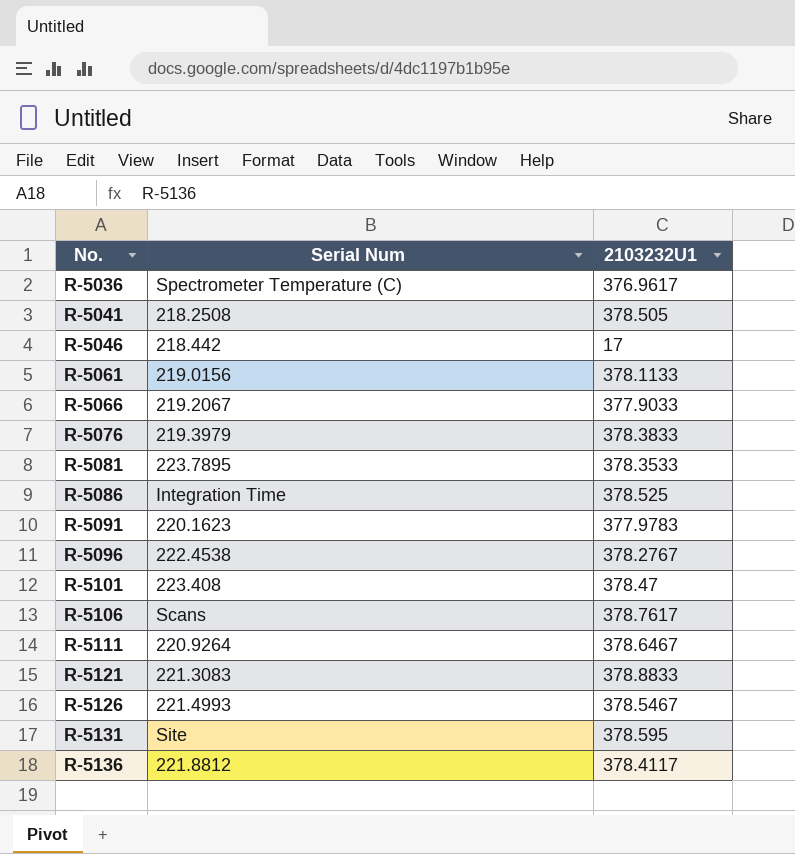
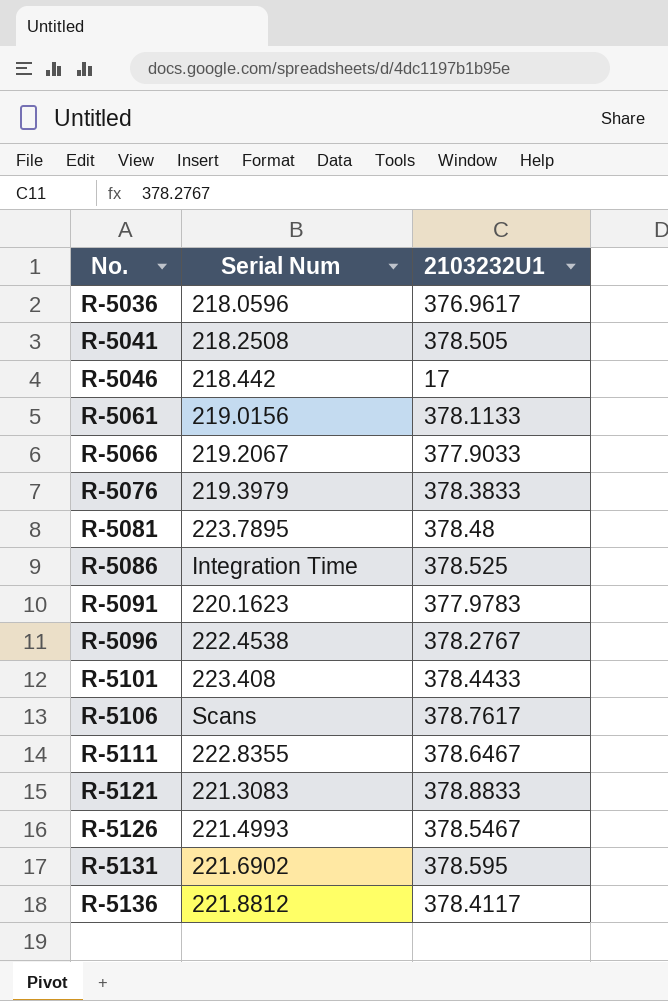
R-5036 | Serial Num: Spectrometer Temperature (C) -> 218.0596
R-5081 | 2103232U1: 378.3533 -> 378.48
R-5101 | 2103232U1: 378.47 -> 378.4433
R-5111 | Serial Num: 220.9264 -> 222.8355
R-5131 | Serial Num: Site -> 221.6902

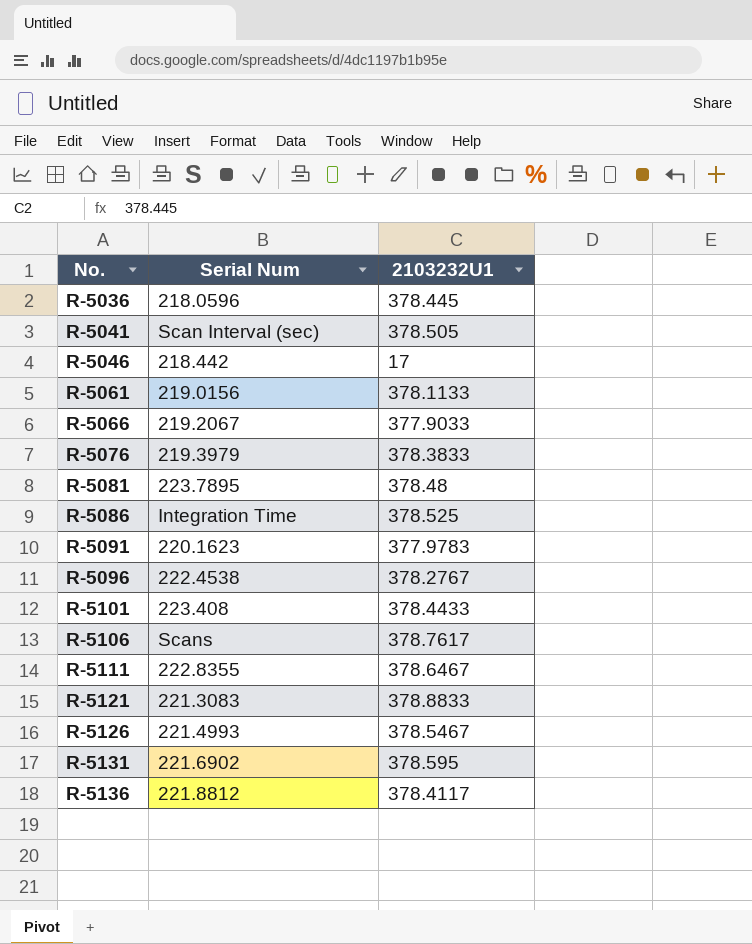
R-5036 | 2103232U1: 376.9617 -> 378.445
R-5041 | Serial Num: 218.2508 -> Scan Interval (sec)

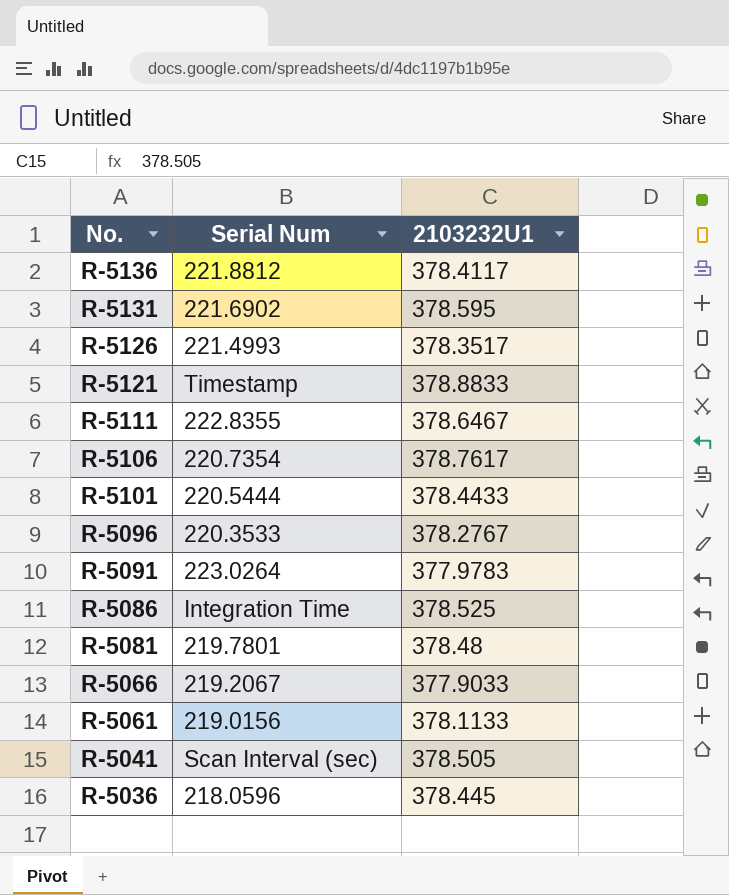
row order: No. ascending -> No. descending
row R-5046: 218.442 | 17 -> none
row R-5076: 219.3979 | 378.3833 -> none
R-5126 | 2103232U1: 378.5467 -> 378.3517
R-5121 | Serial Num: 221.3083 -> Timestamp
R-5106 | Serial Num: Scans -> 220.7354
R-5101 | Serial Num: 223.408 -> 220.5444
R-5096 | Serial Num: 222.4538 -> 220.3533
R-5091 | Serial Num: 220.1623 -> 223.0264
R-5081 | Serial Num: 223.7895 -> 219.7801

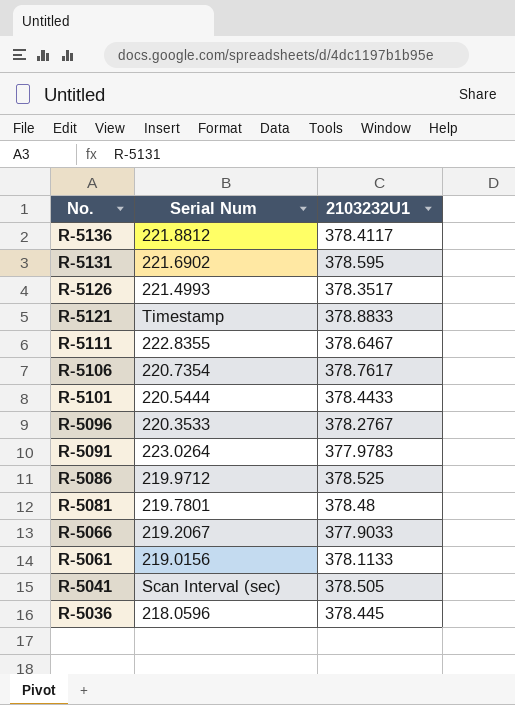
R-5086 | Serial Num: Integration Time -> 219.9712

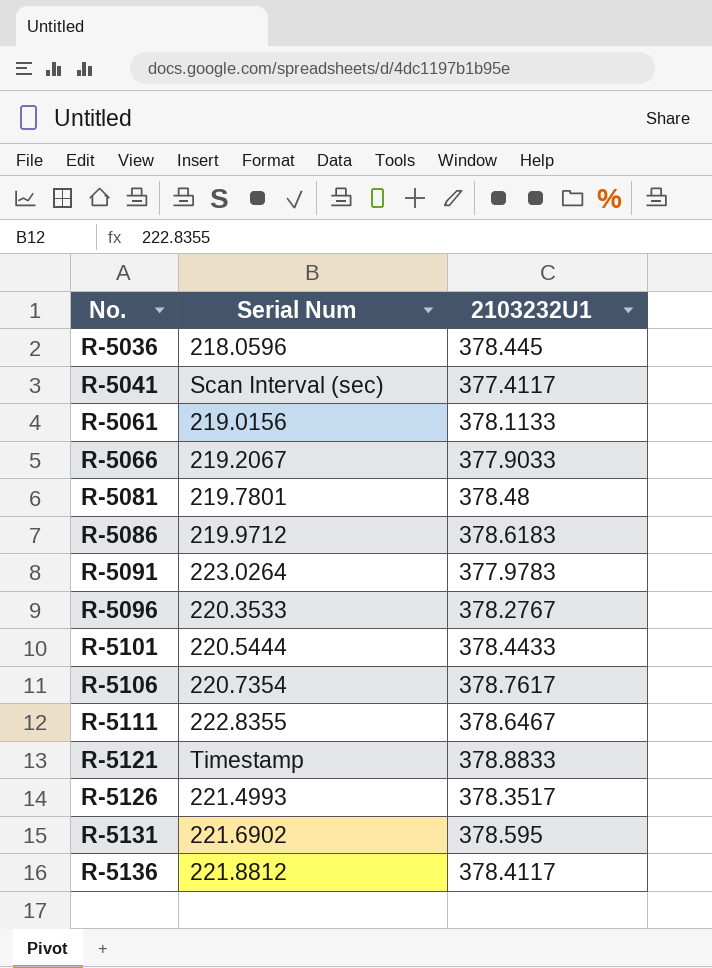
row order: No. descending -> No. ascending
R-5041 | 2103232U1: 378.505 -> 377.4117
R-5086 | 2103232U1: 378.525 -> 378.6183

